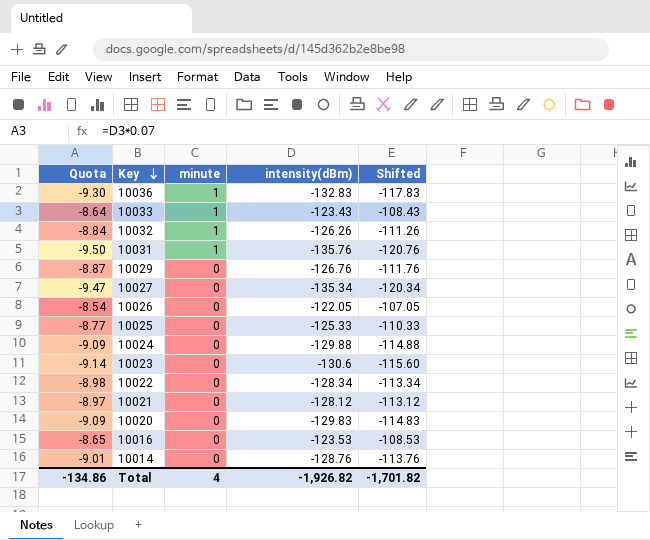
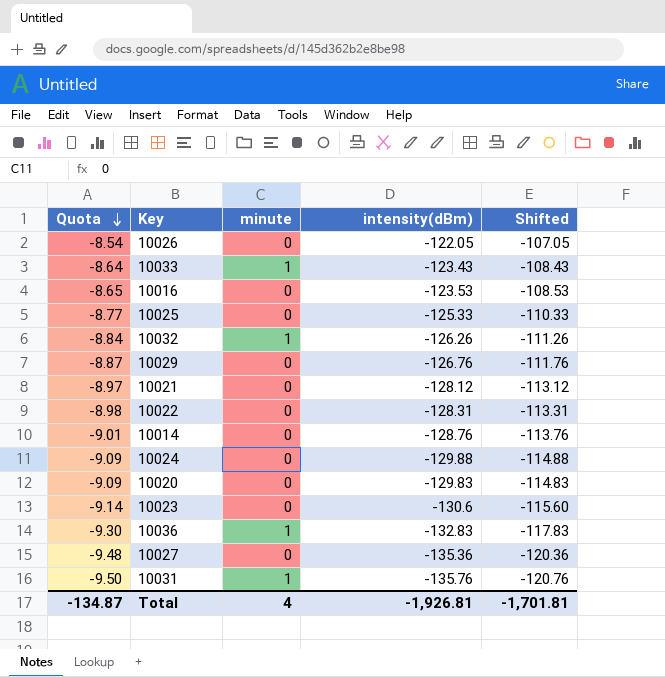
row order: Key descending -> Quota descending
10022 | intensity(dBm): -128.34 -> -128.31
10022 | Shifted: -113.34 -> -113.31
10027 | Quota: -9.47 -> -9.48
10027 | intensity(dBm): -135.34 -> -135.36
10027 | Shifted: -120.34 -> -120.36
Total | Quota: -134.86 -> -134.87
Total | intensity(dBm): -1,926.82 -> -1,926.81
Total | Shifted: -1,701.82 -> -1,701.81

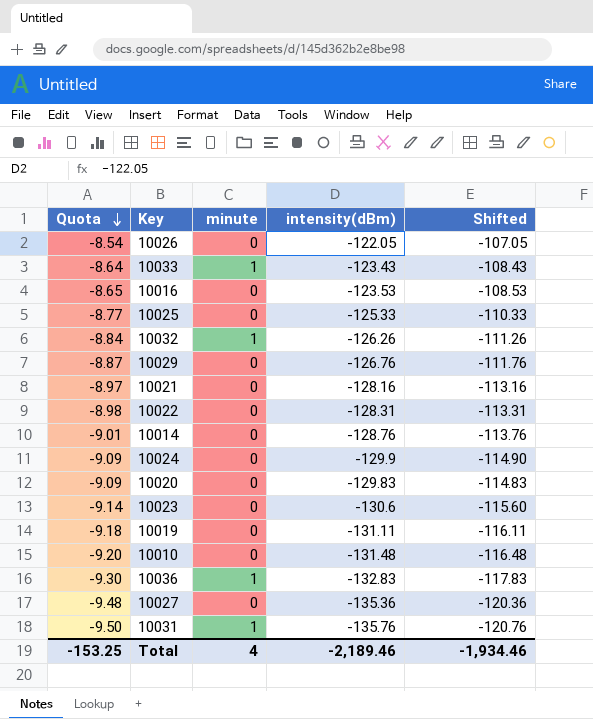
10021 | intensity(dBm): -128.12 -> -128.16
10021 | Shifted: -113.12 -> -113.16
10024 | intensity(dBm): -129.88 -> -129.9
10024 | Shifted: -114.88 -> -114.90
row 10019: none -> -9.18 | 0 | -131.11 | -116.11
row 10010: none -> -9.20 | 0 | -131.48 | -116.48
Total | Quota: -134.87 -> -153.25
Total | intensity(dBm): -1,926.81 -> -2,189.46
Total | Shifted: -1,701.81 -> -1,934.46

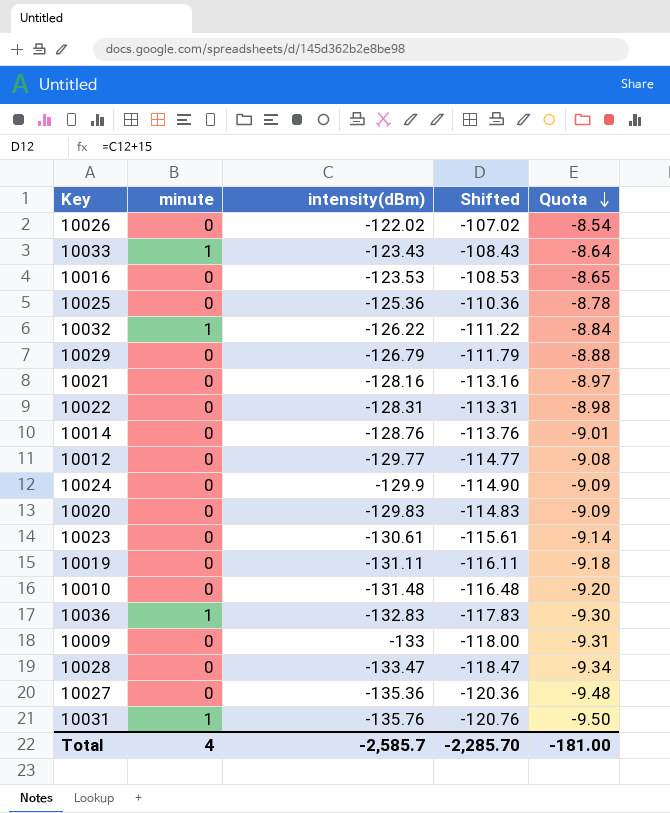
column Quota | position: 1 -> 5
10026 | intensity(dBm): -122.05 -> -122.02
10026 | Shifted: -107.05 -> -107.02
10025 | intensity(dBm): -125.33 -> -125.36
10025 | Shifted: -110.33 -> -110.36
10025 | Quota: -8.77 -> -8.78
10032 | intensity(dBm): -126.26 -> -126.22
10032 | Shifted: -111.26 -> -111.22
10029 | intensity(dBm): -126.76 -> -126.79
10029 | Shifted: -111.76 -> -111.79
10029 | Quota: -8.87 -> -8.88
row 10012: none -> 0 | -129.77 | -114.77 | -9.08
10023 | intensity(dBm): -130.6 -> -130.61
10023 | Shifted: -115.60 -> -115.61
row 10009: none -> 0 | -133 | -118.00 | -9.31
row 10028: none -> 0 | -133.47 | -118.47 | -9.34
Total | intensity(dBm): -2,189.46 -> -2,585.7
Total | Shifted: -1,934.46 -> -2,285.70
Total | Quota: -153.25 -> -181.00

